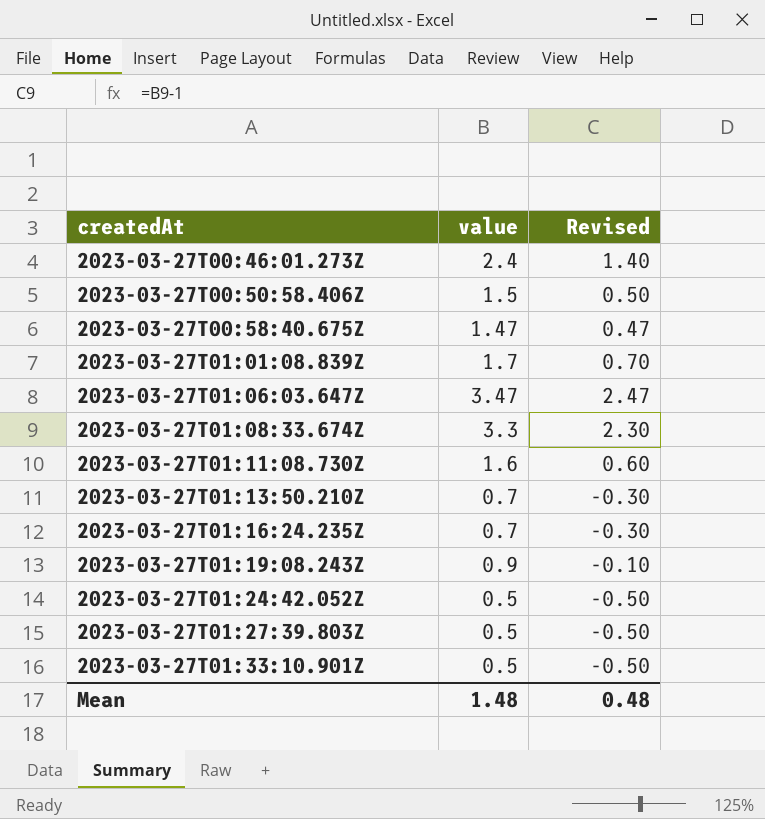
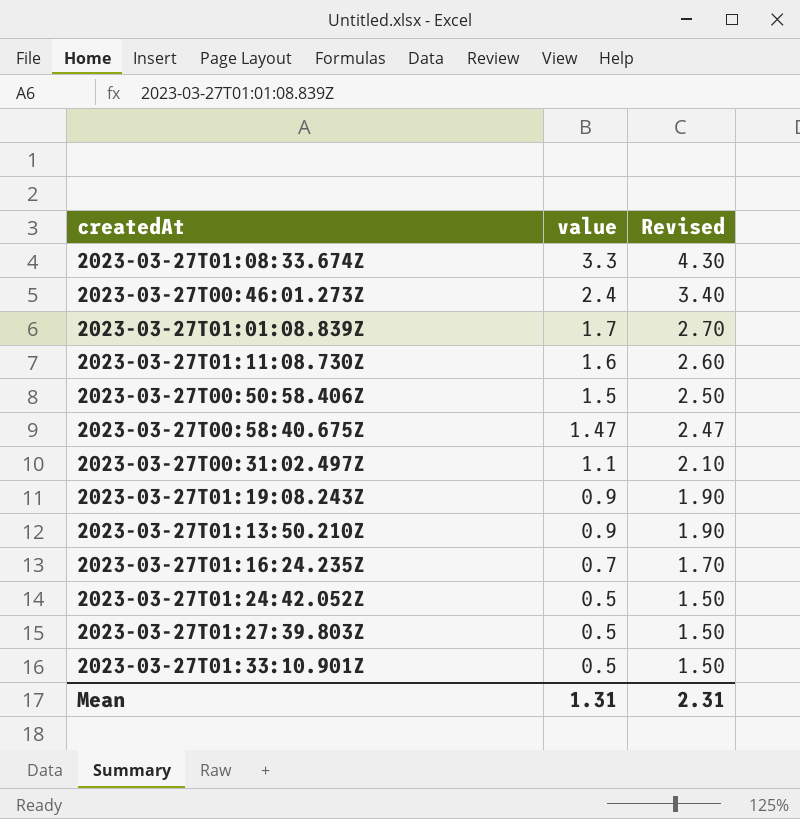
row order: createdAt ascending -> value descending
column Revised | formula: [value] - 1 -> [value] + 1
row 2023-03-27T01:06:03.647Z: 3.47 | 2.47 -> none
row 2023-03-27T00:31:02.497Z: none -> 1.1 | 2.10
2023-03-27T01:13:50.210Z | value: 0.7 -> 0.9
Mean | value: 1.48 -> 1.31
Mean | Revised: 0.48 -> 2.31

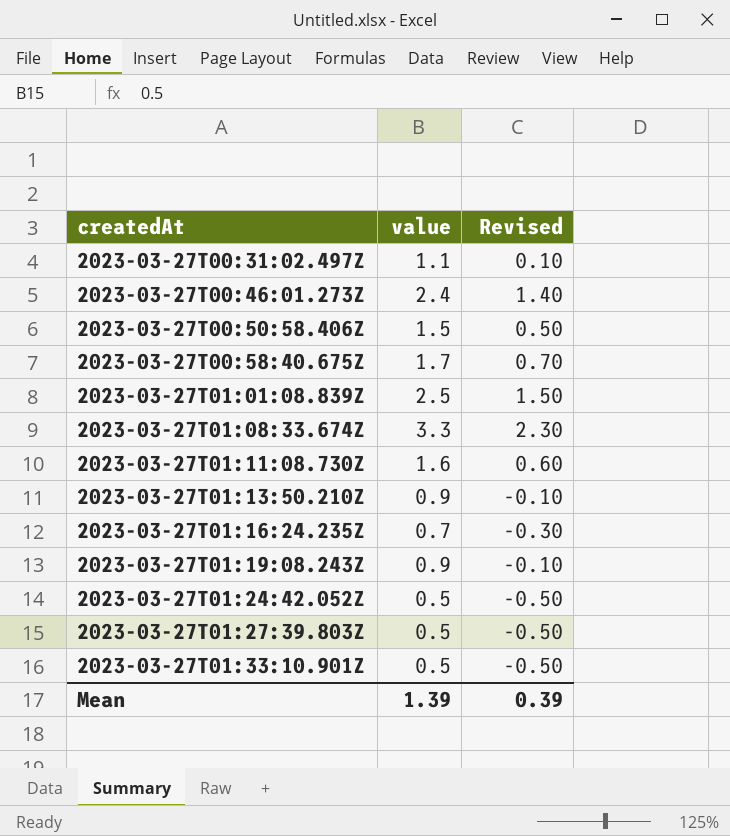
row order: value descending -> createdAt ascending
column Revised | formula: [value] + 1 -> [value] - 1
2023-03-27T00:58:40.675Z | value: 1.47 -> 1.7
2023-03-27T01:01:08.839Z | value: 1.7 -> 2.5
Mean | value: 1.31 -> 1.39
Mean | Revised: 2.31 -> 0.39

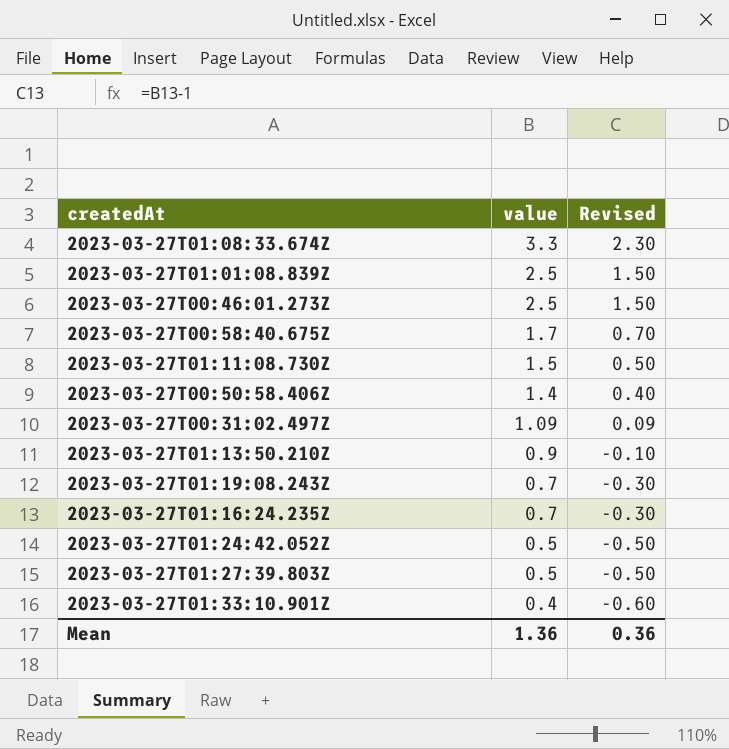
row order: createdAt ascending -> value descending
2023-03-27T00:46:01.273Z | value: 2.4 -> 2.5
2023-03-27T00:46:01.273Z | Revised: 1.40 -> 1.50
2023-03-27T01:11:08.730Z | value: 1.6 -> 1.5
2023-03-27T01:11:08.730Z | Revised: 0.60 -> 0.50
2023-03-27T00:50:58.406Z | value: 1.5 -> 1.4
2023-03-27T00:50:58.406Z | Revised: 0.50 -> 0.40
2023-03-27T00:31:02.497Z | value: 1.1 -> 1.09
2023-03-27T00:31:02.497Z | Revised: 0.10 -> 0.09
2023-03-27T01:19:08.243Z | value: 0.9 -> 0.7
2023-03-27T01:19:08.243Z | Revised: -0.10 -> -0.30
2023-03-27T01:33:10.901Z | value: 0.5 -> 0.4
2023-03-27T01:33:10.901Z | Revised: -0.50 -> -0.60
Mean | value: 1.39 -> 1.36
Mean | Revised: 0.39 -> 0.36

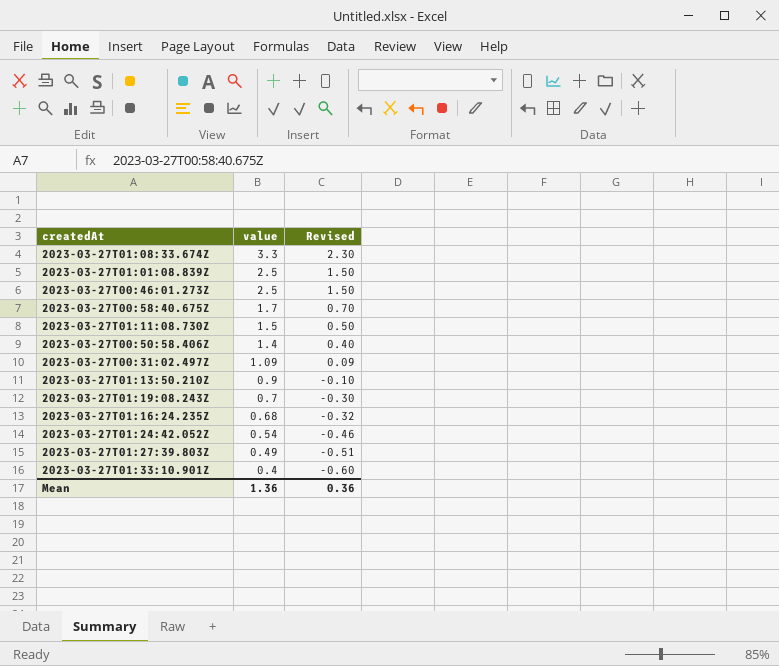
2023-03-27T01:16:24.235Z | value: 0.7 -> 0.68
2023-03-27T01:16:24.235Z | Revised: -0.30 -> -0.32
2023-03-27T01:24:42.052Z | value: 0.5 -> 0.54
2023-03-27T01:24:42.052Z | Revised: -0.50 -> -0.46
2023-03-27T01:27:39.803Z | value: 0.5 -> 0.49
2023-03-27T01:27:39.803Z | Revised: -0.50 -> -0.51

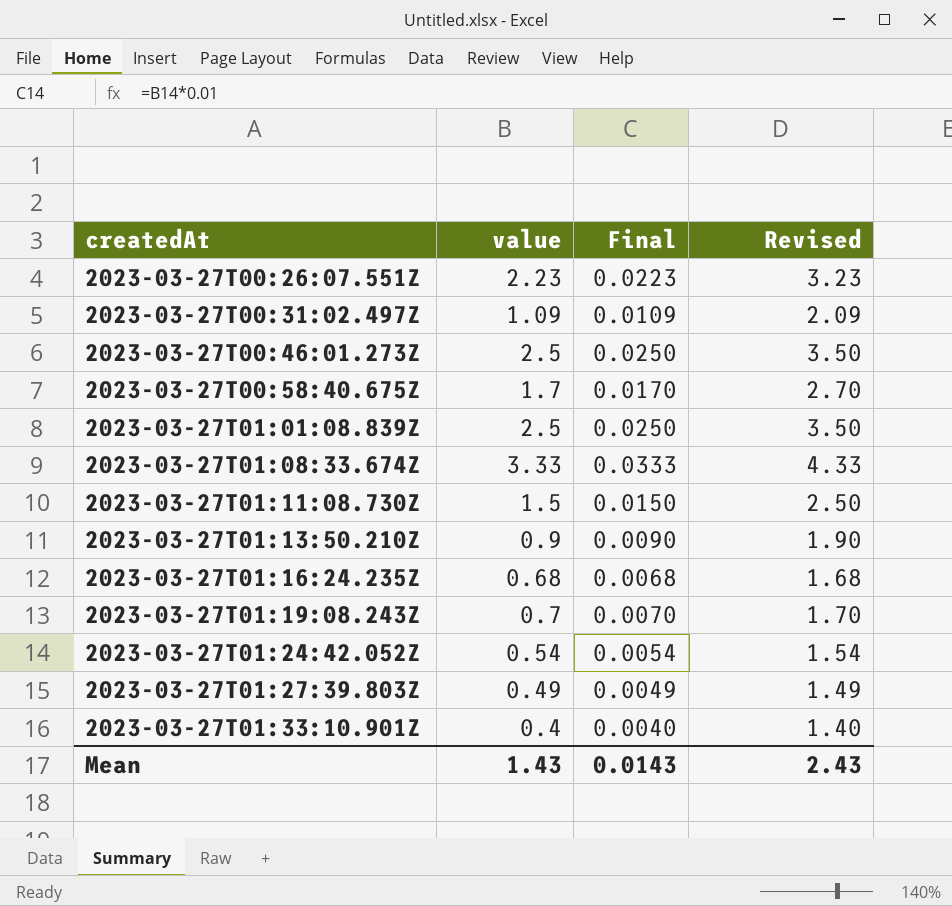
row order: value descending -> createdAt ascending
column Final | formula: none -> [value] * 0.01
column Revised | formula: [value] - 1 -> [value] + 1
row 2023-03-27T00:50:58.406Z: 1.4 | 0.40 -> none
row 2023-03-27T00:26:07.551Z: none -> 2.23 | 0.0223 | 3.23
2023-03-27T01:08:33.674Z | value: 3.3 -> 3.33
Mean | value: 1.36 -> 1.43
Mean | Revised: 0.36 -> 2.43

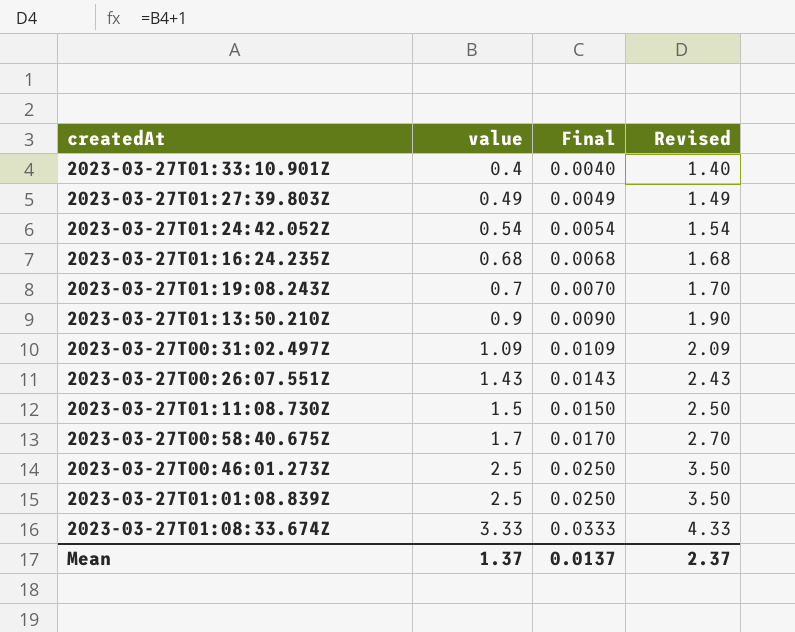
row order: createdAt ascending -> value ascending
2023-03-27T00:26:07.551Z | value: 2.23 -> 1.43
2023-03-27T00:26:07.551Z | Final: 0.0223 -> 0.0143
2023-03-27T00:26:07.551Z | Revised: 3.23 -> 2.43
Mean | value: 1.43 -> 1.37
Mean | Final: 0.0143 -> 0.0137
Mean | Revised: 2.43 -> 2.37

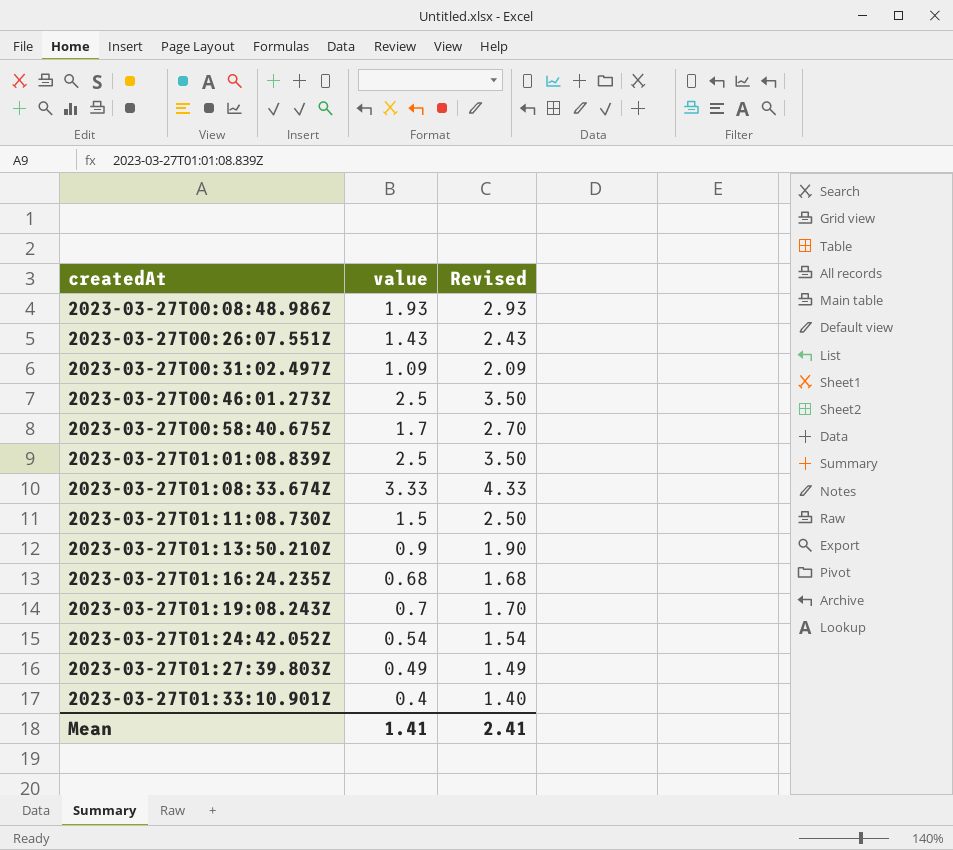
row order: value ascending -> createdAt ascending
column Final | formula: [value] * 0.01 -> none
row 2023-03-27T00:08:48.986Z: none -> 1.93 | 2.93
Mean | value: 1.37 -> 1.41
Mean | Revised: 2.37 -> 2.41

